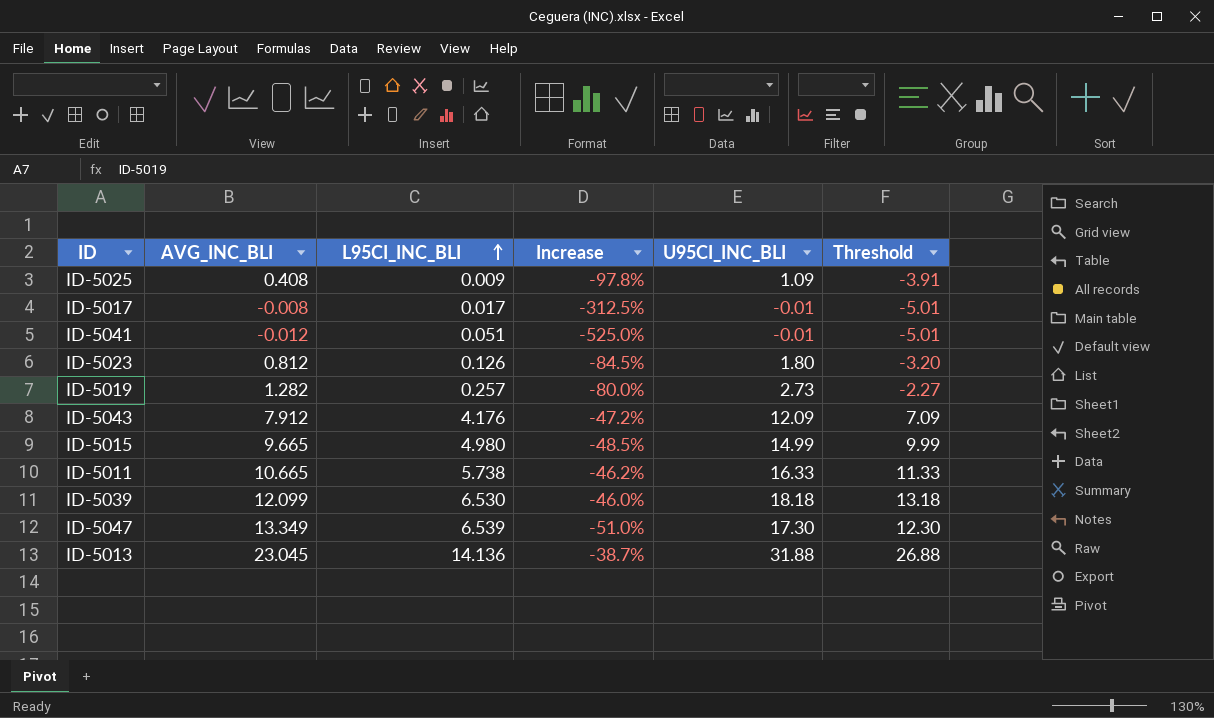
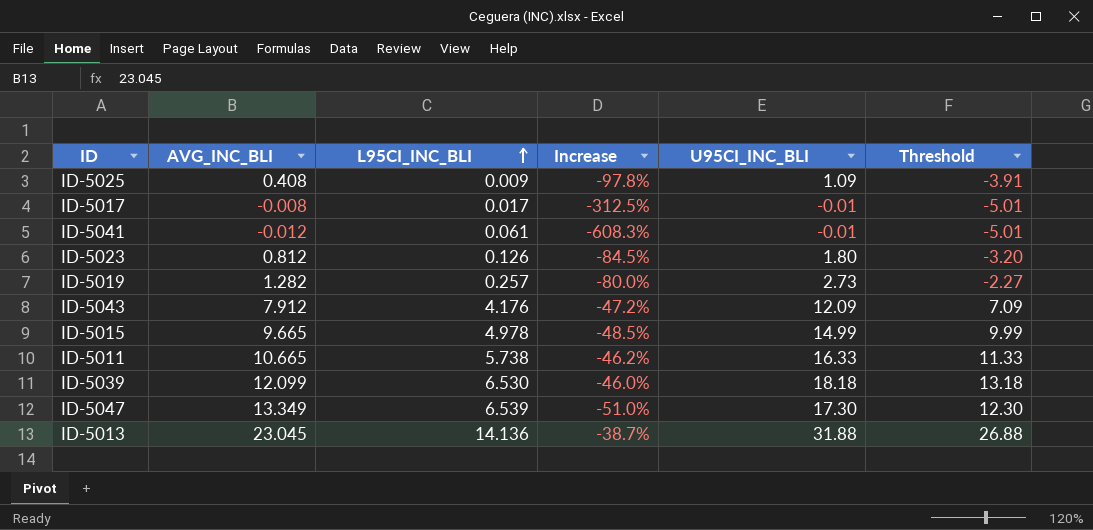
ID-5041 | L95CI_INC_BLI: 0.051 -> 0.061
ID-5041 | Increase: -525.0% -> -608.3%
ID-5015 | L95CI_INC_BLI: 4.980 -> 4.978

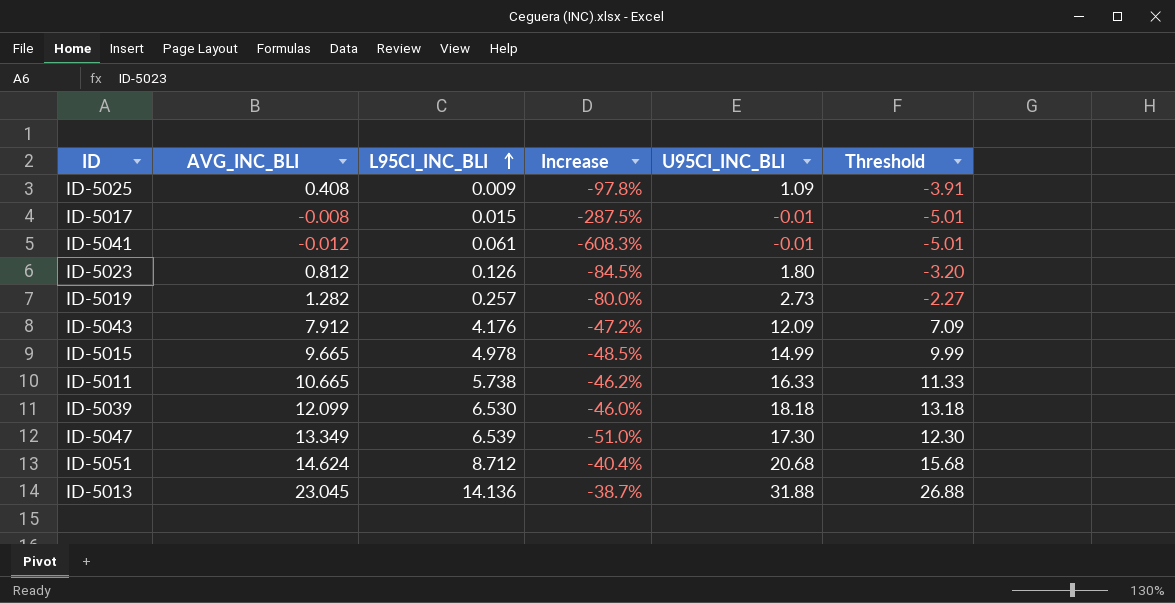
ID-5017 | L95CI_INC_BLI: 0.017 -> 0.015
ID-5017 | Increase: -312.5% -> -287.5%
row ID-5051: none -> 14.624 | 8.712 | -40.4% | 20.68 | 15.68

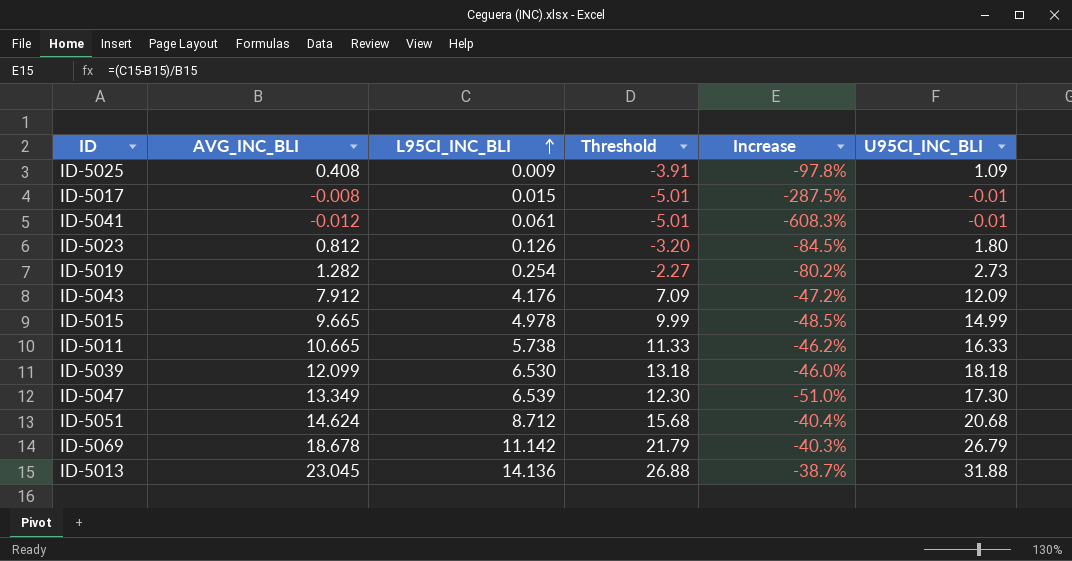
column Threshold | position: 6 -> 4
ID-5019 | L95CI_INC_BLI: 0.257 -> 0.254
ID-5019 | Increase: -80.0% -> -80.2%
row ID-5069: none -> 18.678 | 11.142 | 21.79 | -40.3% | 26.79

